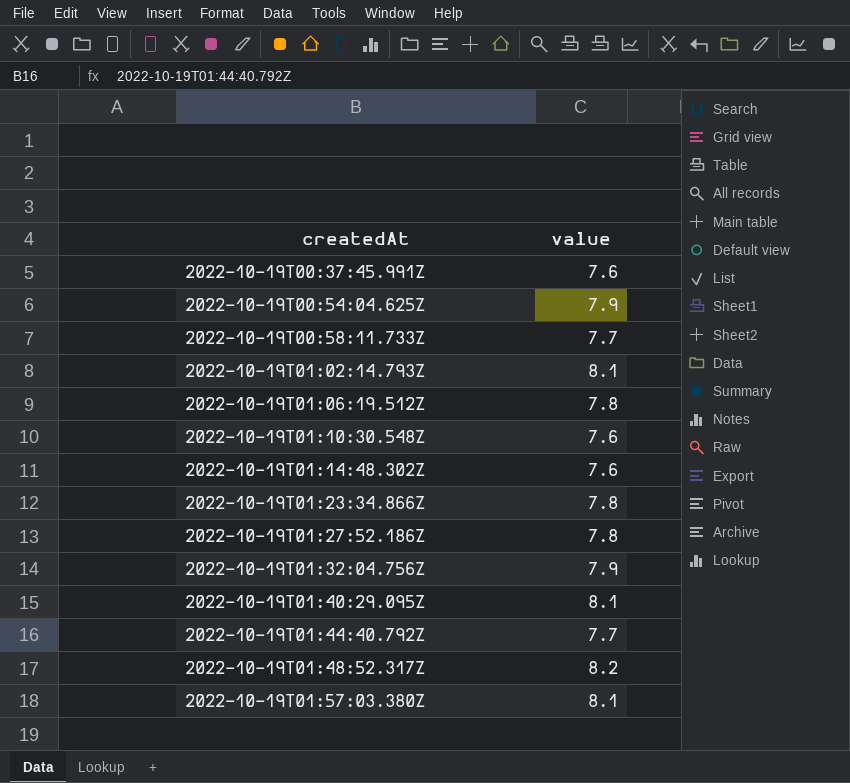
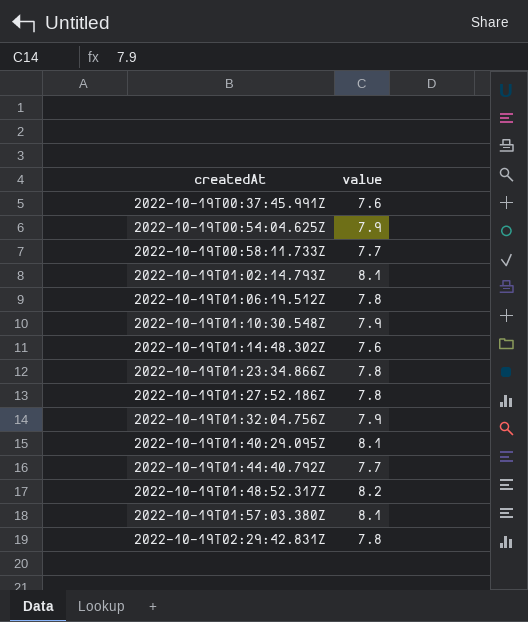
2022-10-19T01:10:30.548Z | value: 7.6 -> 7.9
row 2022-10-19T02:29:42.831Z: none -> 7.8

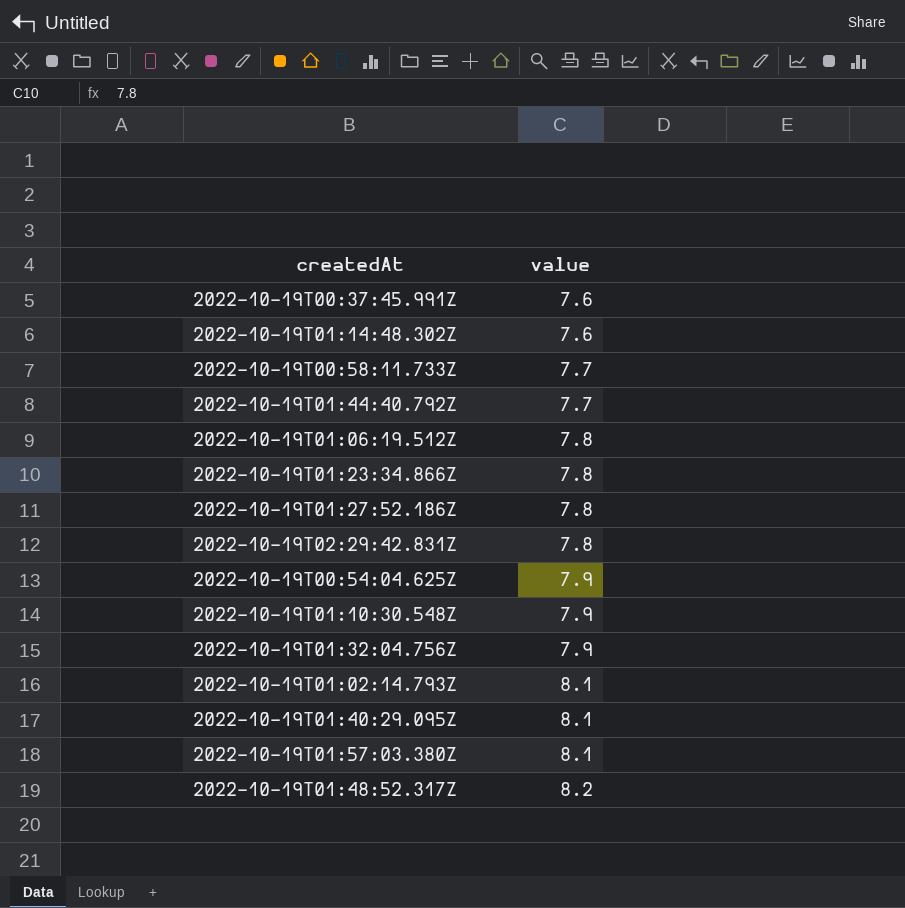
row order: createdAt ascending -> value ascending

